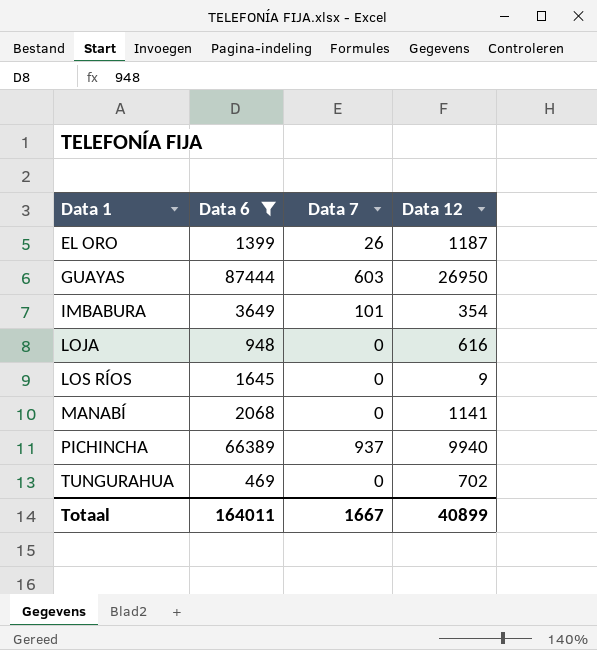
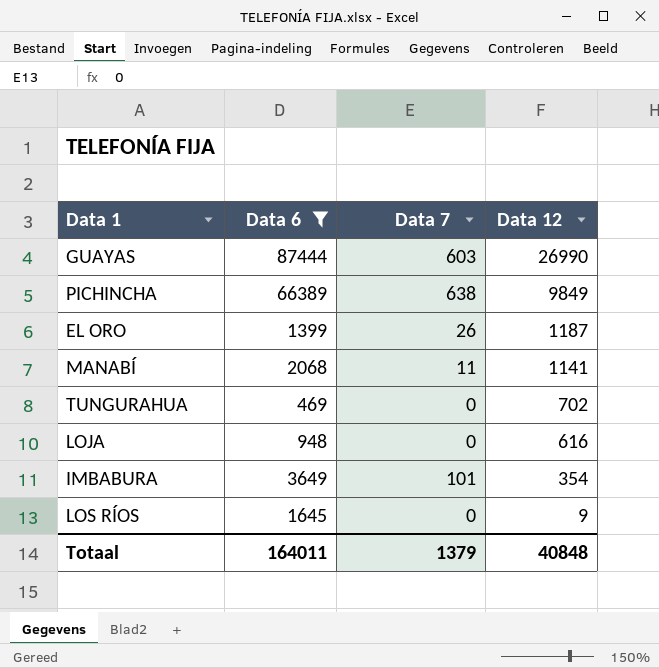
row order: Data 1 ascending -> Data 12 descending
GUAYAS | Data 12: 26950 -> 26990
PICHINCHA | Data 7: 937 -> 638
PICHINCHA | Data 12: 9940 -> 9849
MANABÍ | Data 7: 0 -> 11
Totaal | Data 7: 1667 -> 1379
Totaal | Data 12: 40899 -> 40848

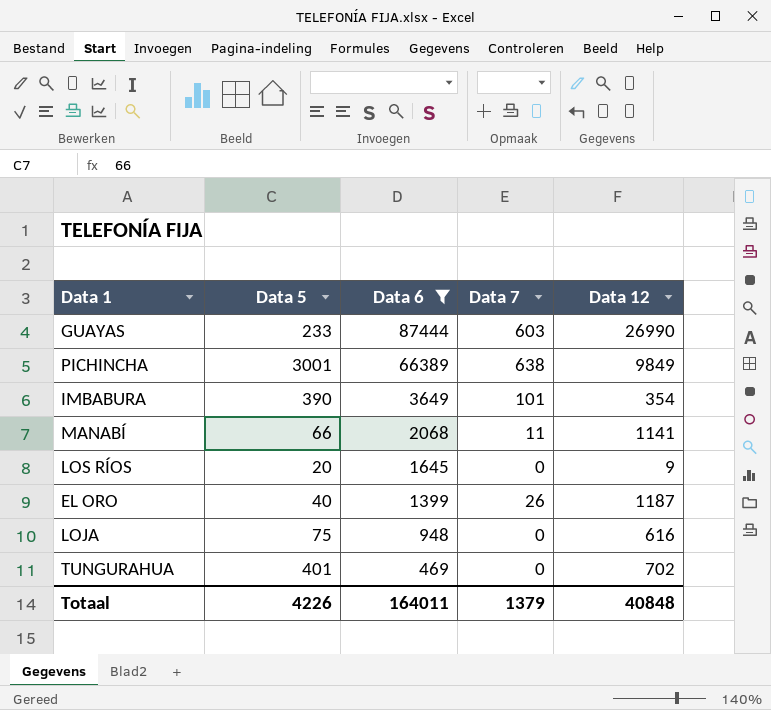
row order: Data 12 descending -> Data 6 descending
column Data 5 | position: none -> 2

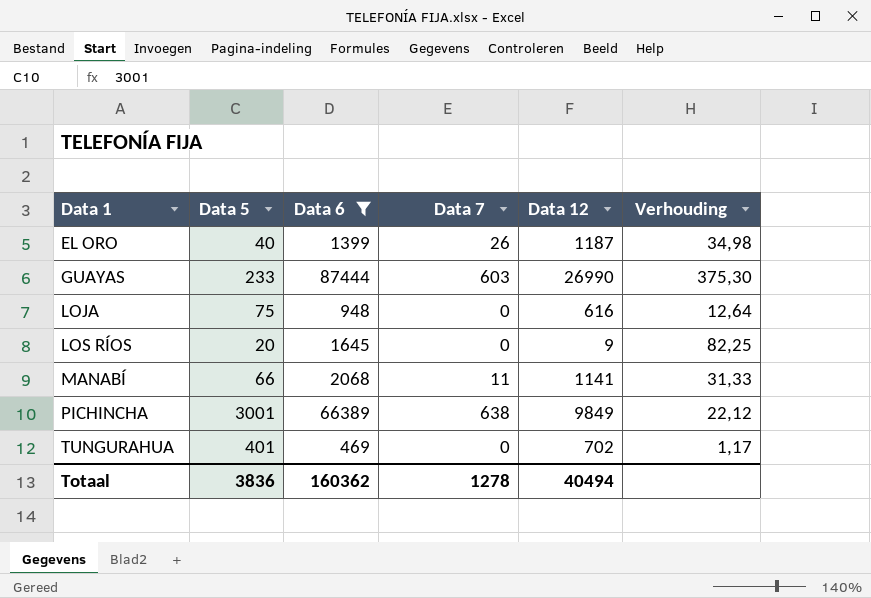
row order: Data 6 descending -> Data 1 ascending
column Verhouding | formula: none -> [Data 6] / [Data 5]
row IMBABURA: 390 | 3649 | 101 | 354 -> none
Totaal | Data 5: 4226 -> 3836
Totaal | Data 6: 164011 -> 160362
Totaal | Data 7: 1379 -> 1278
Totaal | Data 12: 40848 -> 40494

